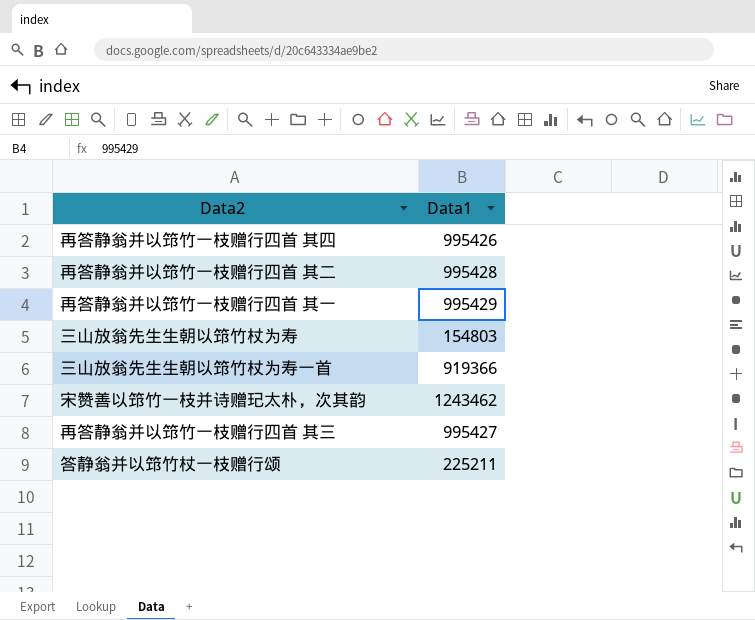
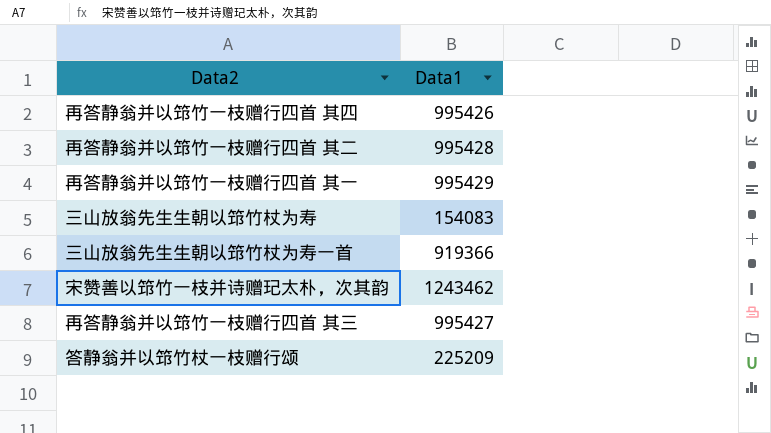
三山放翁先生生朝以筇竹杖为寿 | Data1: 154803 -> 154083
答静翁并以筇竹杖一枝赠行颂 | Data1: 225211 -> 225209

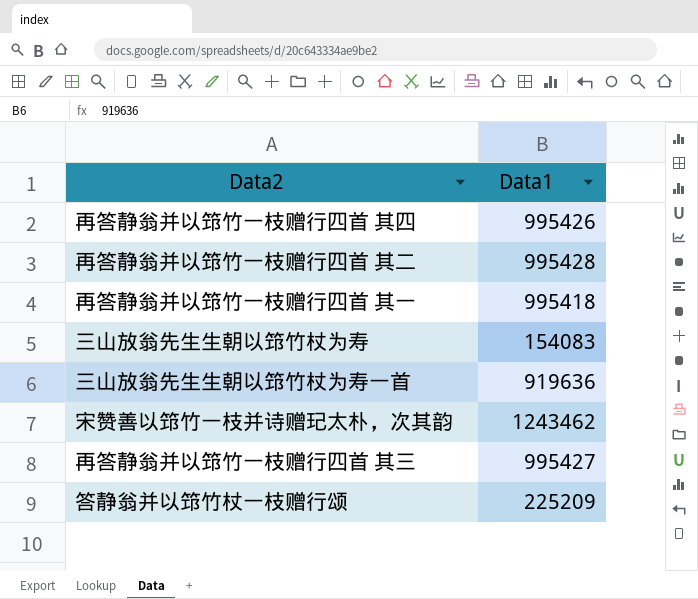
再答静翁并以筇竹一枝赠行四首 其一 | Data1: 995429 -> 995418
三山放翁先生生朝以筇竹杖为寿一首 | Data1: 919366 -> 919636

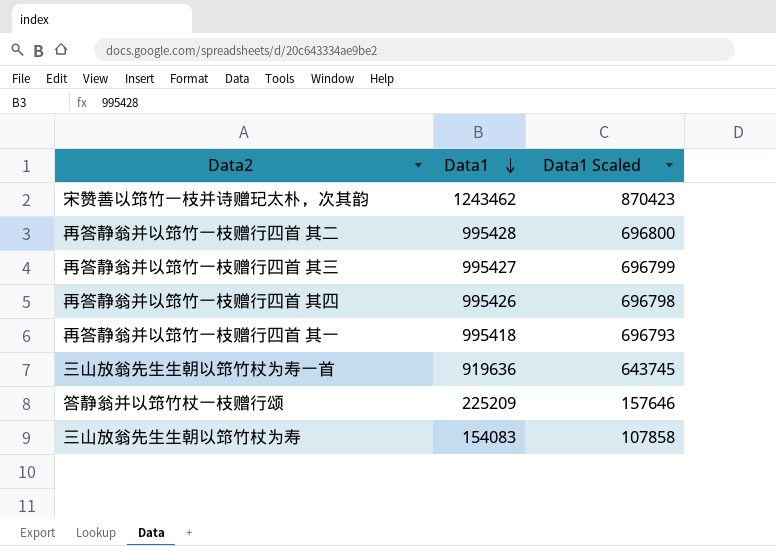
row order: none -> Data1 descending
column Data1 Scaled | formula: none -> [Data1] * 0.7

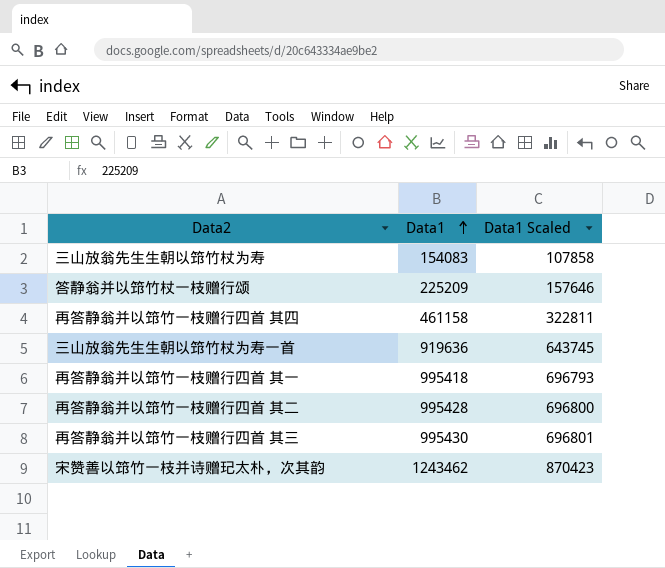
row order: Data1 descending -> Data1 ascending
再答静翁并以筇竹一枝赠行四首 其四 | Data1: 995426 -> 461158
再答静翁并以筇竹一枝赠行四首 其四 | Data1 Scaled: 696798 -> 322811
再答静翁并以筇竹一枝赠行四首 其三 | Data1: 995427 -> 995430
再答静翁并以筇竹一枝赠行四首 其三 | Data1 Scaled: 696799 -> 696801

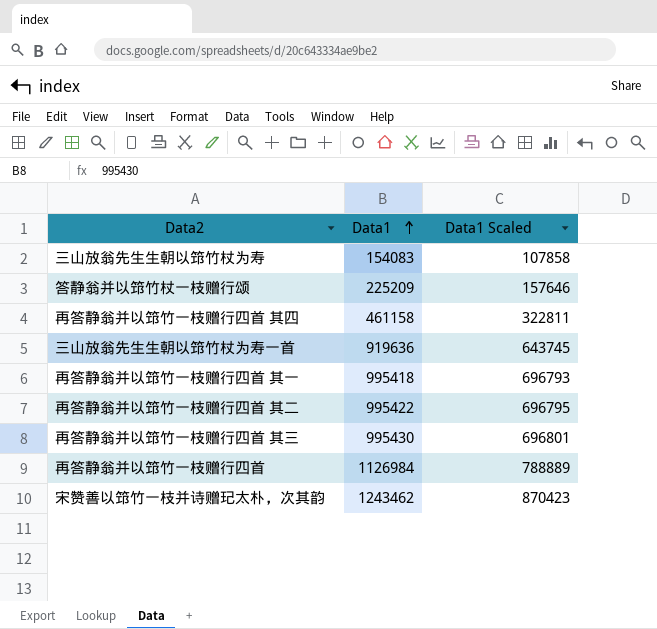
再答静翁并以筇竹一枝赠行四首 其二 | Data1: 995428 -> 995422
再答静翁并以筇竹一枝赠行四首 其二 | Data1 Scaled: 696800 -> 696795
row 再答静翁并以筇竹一枝赠行四首: none -> 1126984 | 788889

